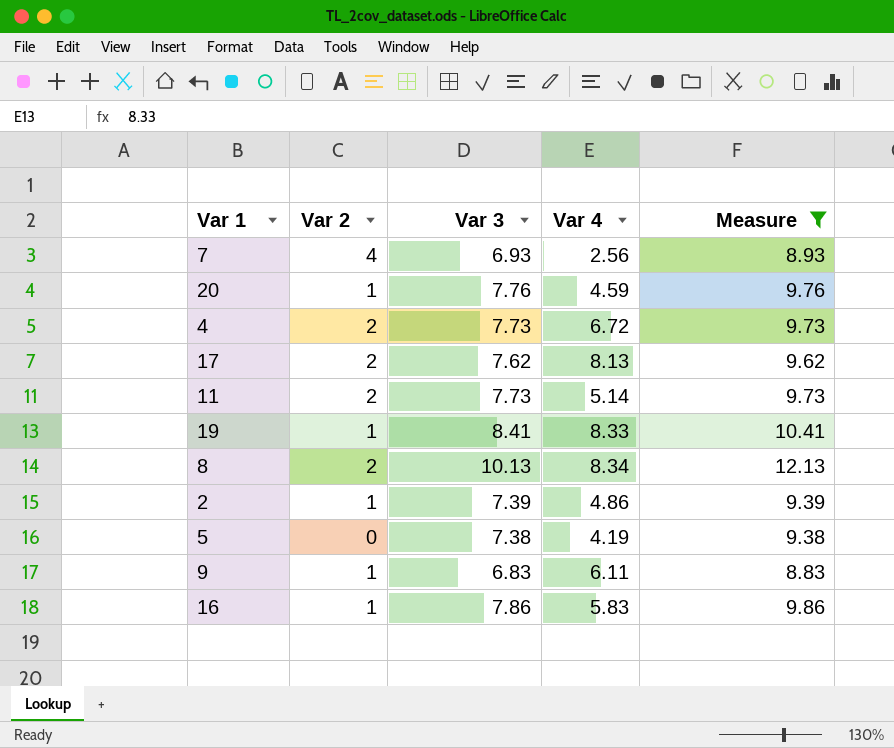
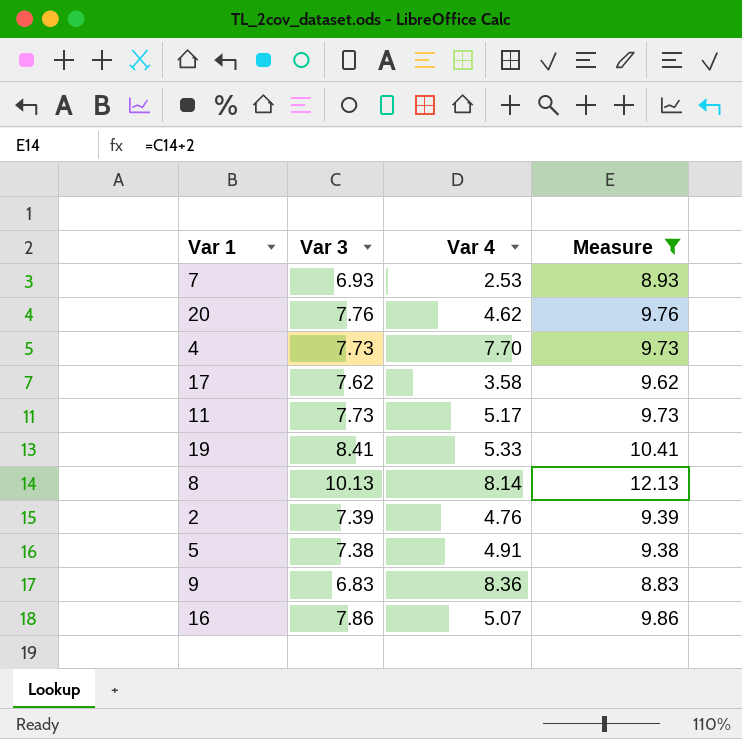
column Var 2 | position: 2 -> none
7 | Var 4: 2.56 -> 2.53
20 | Var 4: 4.59 -> 4.62
4 | Var 4: 6.72 -> 7.70
17 | Var 4: 8.13 -> 3.58
11 | Var 4: 5.14 -> 5.17
19 | Var 4: 8.33 -> 5.33
8 | Var 4: 8.34 -> 8.14
2 | Var 4: 4.86 -> 4.76
5 | Var 4: 4.19 -> 4.91
9 | Var 4: 6.11 -> 8.36
16 | Var 4: 5.83 -> 5.07

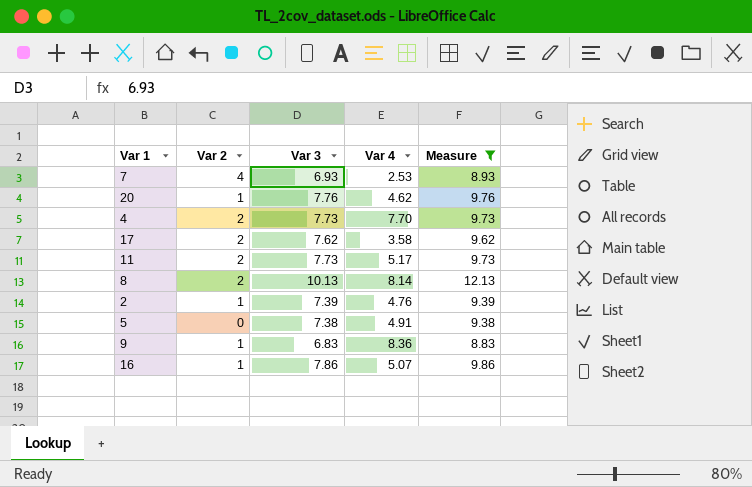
column Var 2 | position: none -> 2
row 19: 8.41 | 5.33 | 10.41 -> none

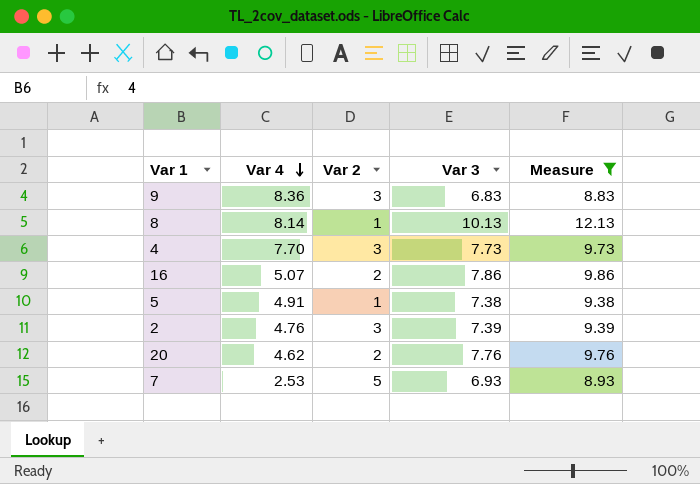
row order: none -> Var 4 descending
column Var 4 | position: 4 -> 2
row 17: 2 | 7.62 | 3.58 | 9.62 -> none
row 11: 2 | 7.73 | 5.17 | 9.73 -> none
9 | Var 2: 1 -> 3
8 | Var 2: 2 -> 1
4 | Var 2: 2 -> 3
16 | Var 2: 1 -> 2
5 | Var 2: 0 -> 1
2 | Var 2: 1 -> 3
20 | Var 2: 1 -> 2
7 | Var 2: 4 -> 5

